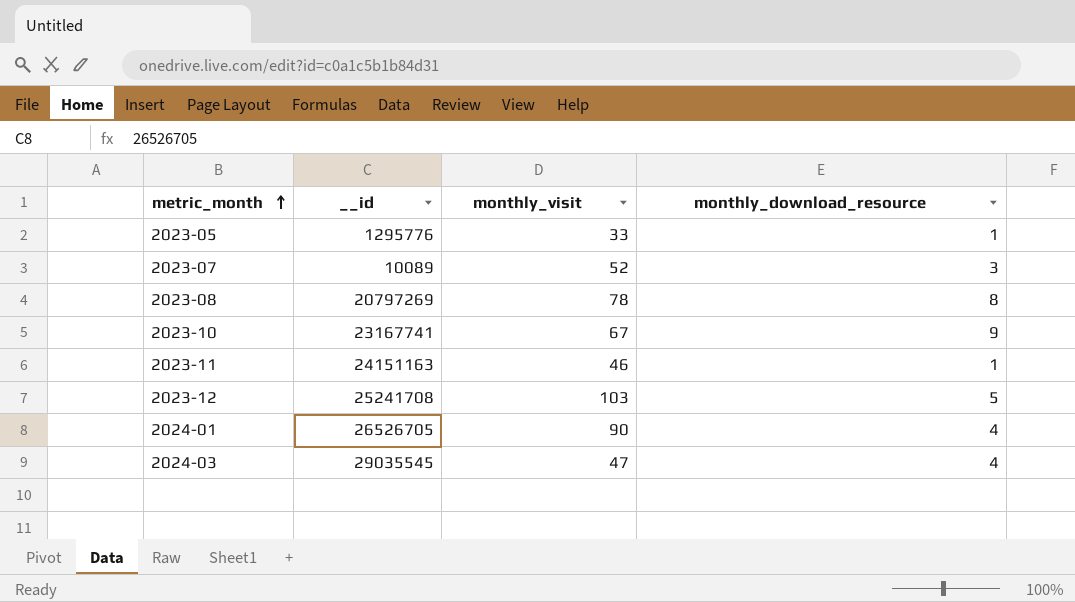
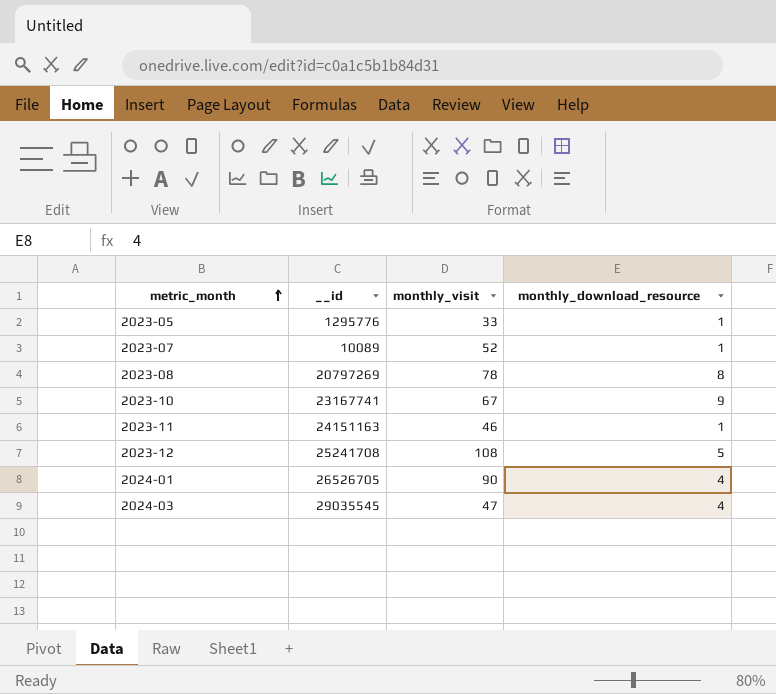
2023-07 | monthly_download_resource: 3 -> 1
2023-12 | monthly_visit: 103 -> 108

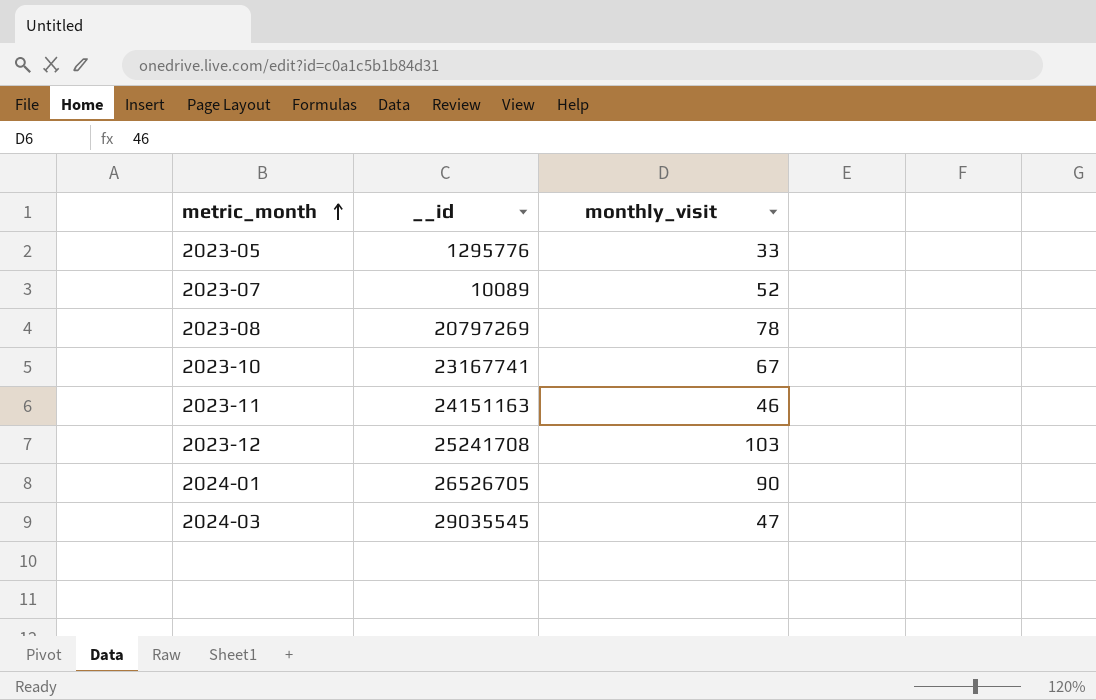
column monthly_download_resource | position: 4 -> none
2023-12 | monthly_visit: 108 -> 103

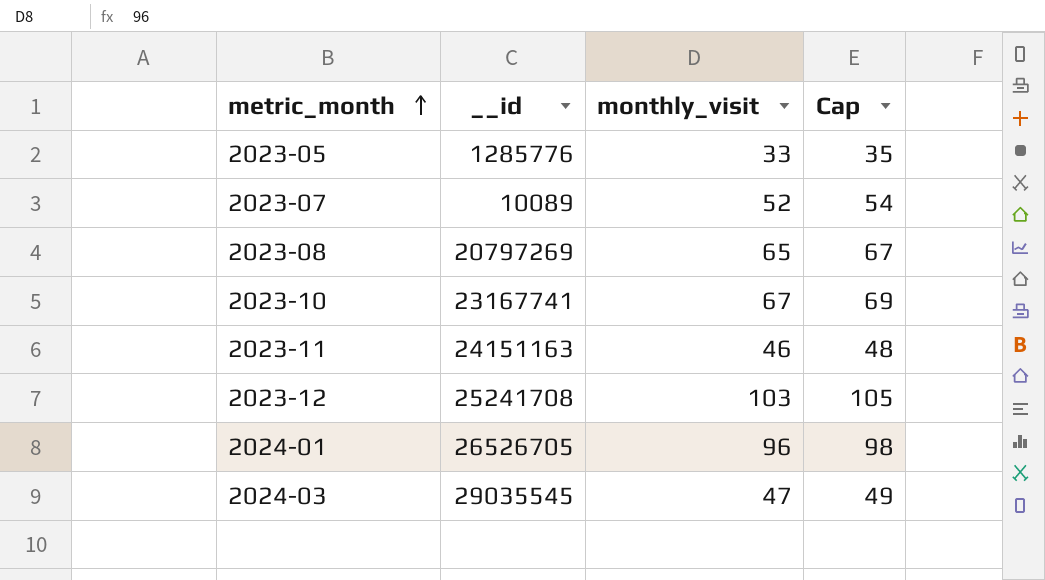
column Cap | formula: none -> [monthly_visit] + 2
2023-05 | __id: 1295776 -> 1285776
2023-08 | monthly_visit: 78 -> 65
2024-01 | monthly_visit: 90 -> 96

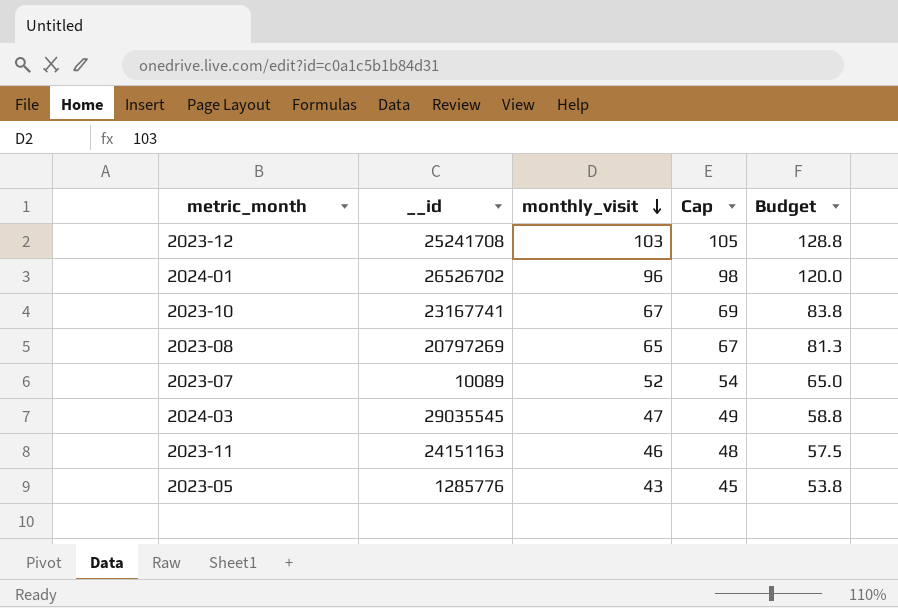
row order: metric_month ascending -> monthly_visit descending
column Budget | formula: none -> [monthly_visit] * 1.25
2024-01 | __id: 26526705 -> 26526702
2023-05 | monthly_visit: 33 -> 43
2023-05 | Cap: 35 -> 45

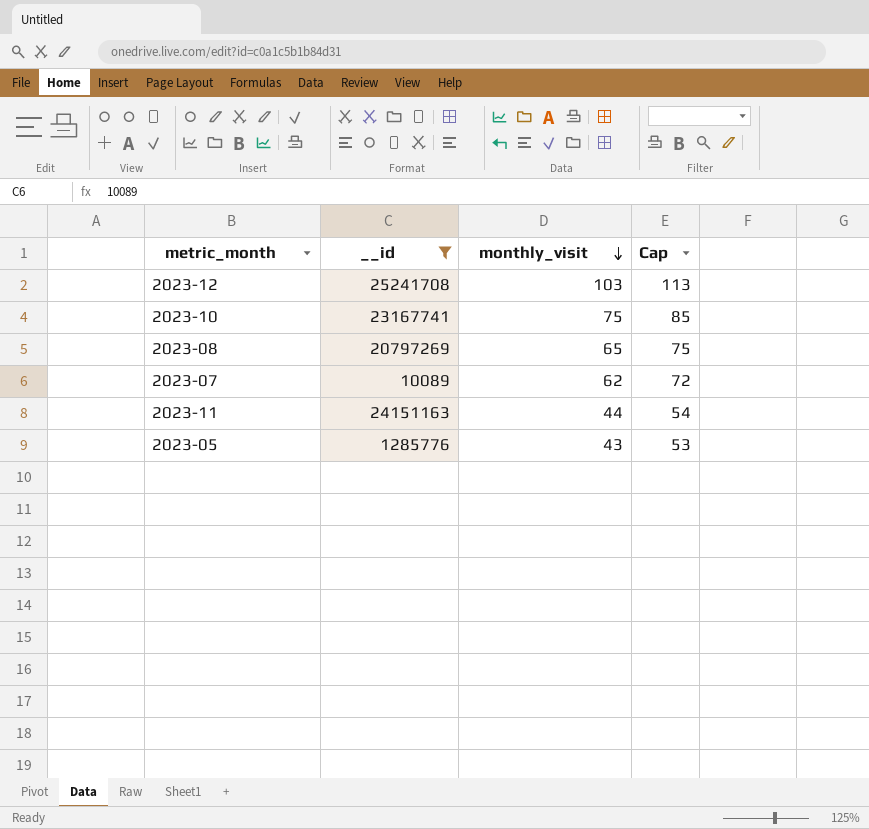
filter: none -> __id <= 25241708
column Budget | formula: [monthly_visit] * 1.25 -> none
column Cap | formula: [monthly_visit] + 2 -> [monthly_visit] + 10
2023-10 | monthly_visit: 67 -> 75
2023-07 | monthly_visit: 52 -> 62
2023-11 | monthly_visit: 46 -> 44

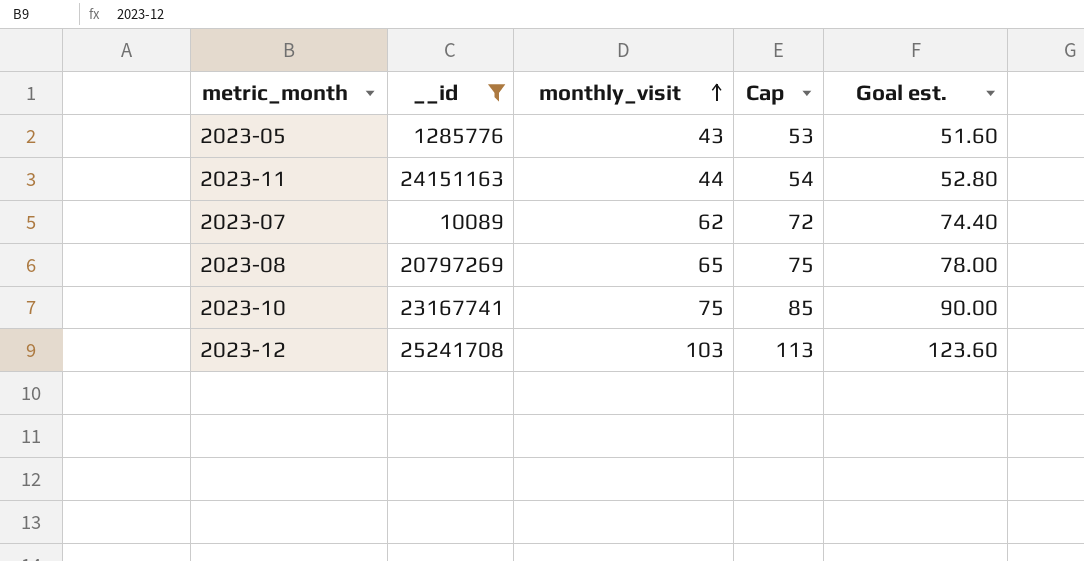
row order: monthly_visit descending -> monthly_visit ascending
column Goal est. | formula: none -> [monthly_visit] * 1.2

